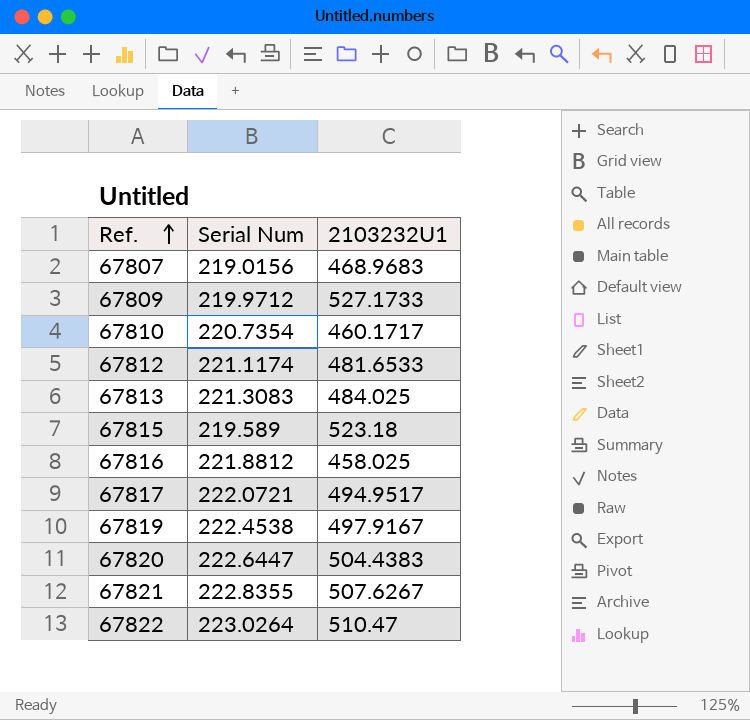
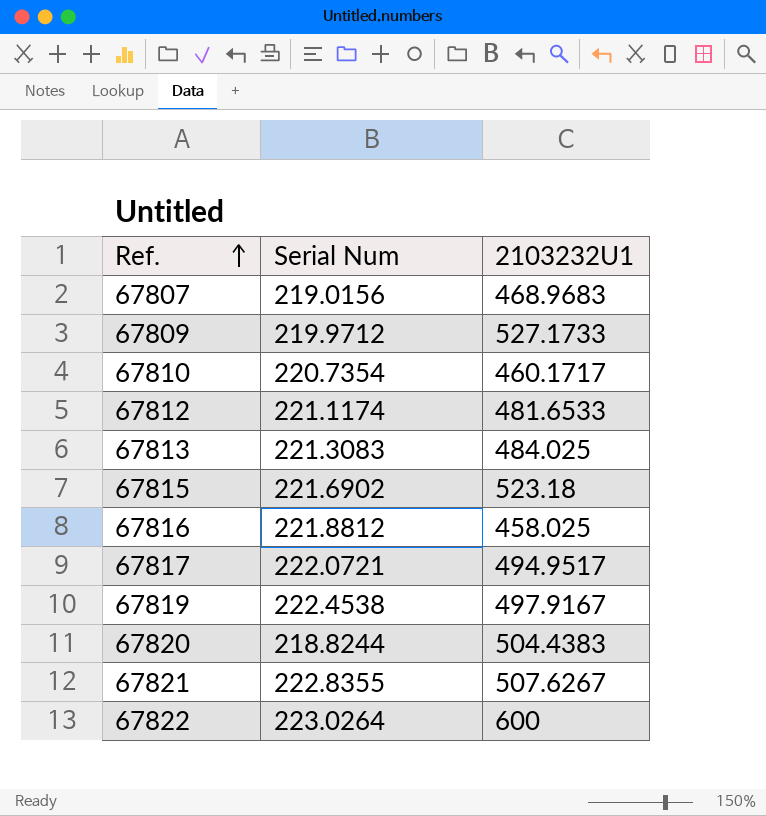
67815 | Serial Num: 219.589 -> 221.6902
67820 | Serial Num: 222.6447 -> 218.8244
67822 | 2103232U1: 510.47 -> 600

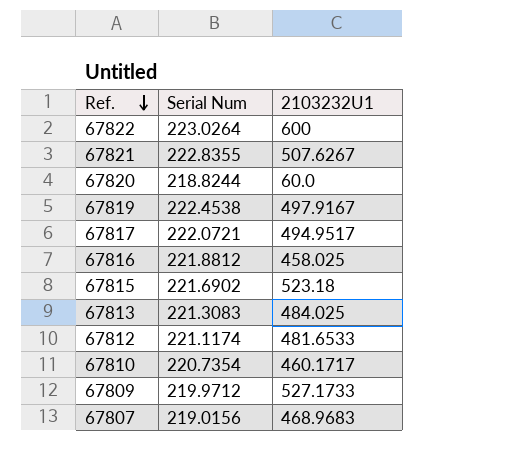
row order: Ref. ascending -> Ref. descending
67820 | 2103232U1: 504.4383 -> 60.0

